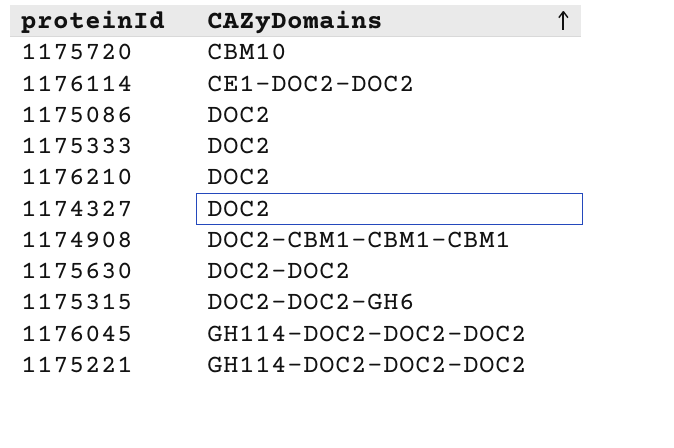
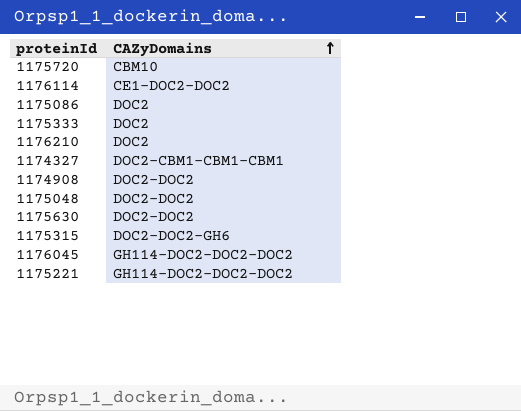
1174327 | CAZyDomains: DOC2 -> DOC2-CBM1-CBM1-CBM1
1174908 | CAZyDomains: DOC2-CBM1-CBM1-CBM1 -> DOC2-DOC2
row 1175048: none -> DOC2-DOC2

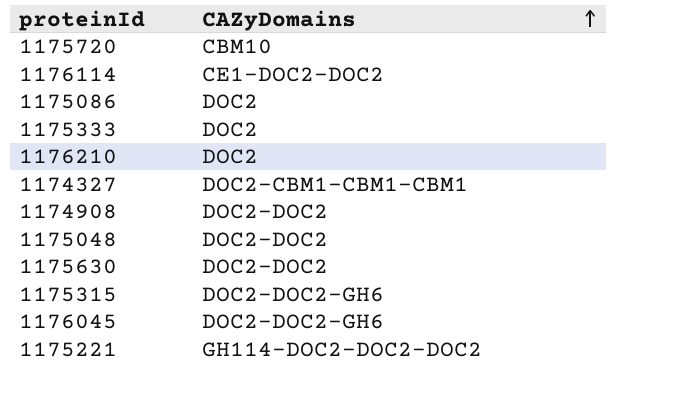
1176045 | CAZyDomains: GH114-DOC2-DOC2-DOC2 -> DOC2-DOC2-GH6

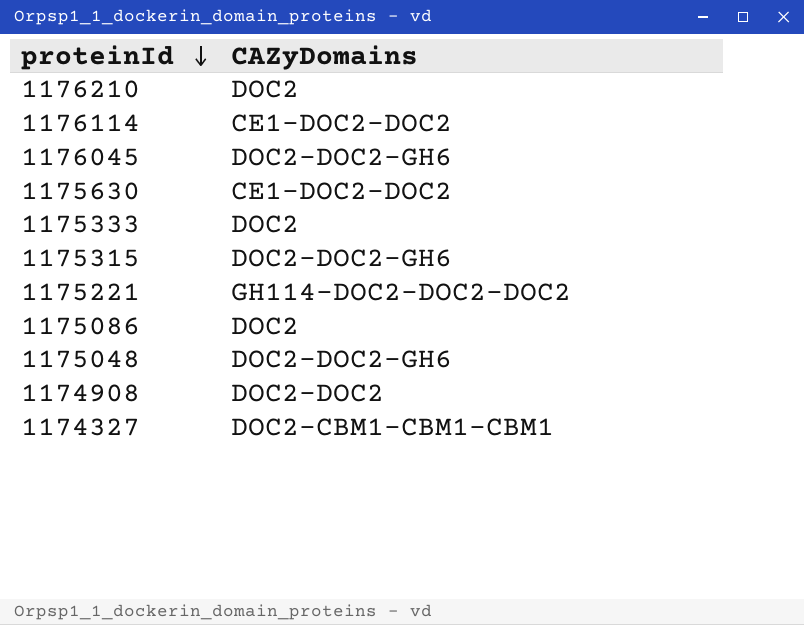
row order: CAZyDomains ascending -> proteinId descending
row 1175720: CBM10 -> none
1175630 | CAZyDomains: DOC2-DOC2 -> CE1-DOC2-DOC2
1175048 | CAZyDomains: DOC2-DOC2 -> DOC2-DOC2-GH6

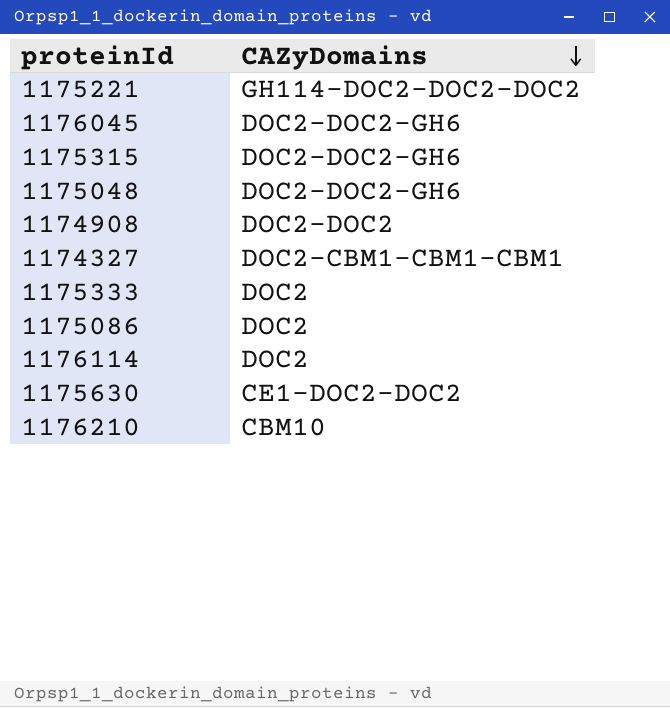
row order: proteinId descending -> CAZyDomains descending
1176114 | CAZyDomains: CE1-DOC2-DOC2 -> DOC2
1176210 | CAZyDomains: DOC2 -> CBM10

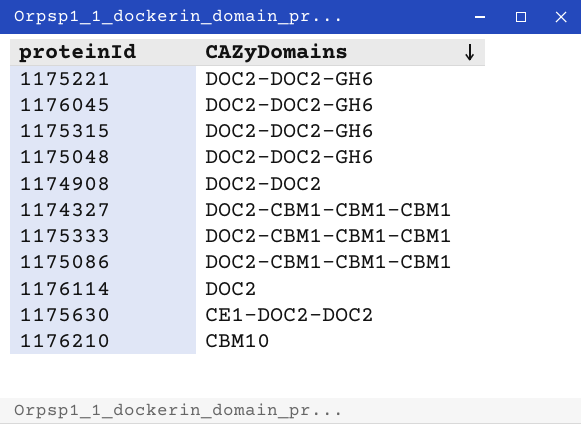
1175221 | CAZyDomains: GH114-DOC2-DOC2-DOC2 -> DOC2-DOC2-GH6
1175333 | CAZyDomains: DOC2 -> DOC2-CBM1-CBM1-CBM1
1175086 | CAZyDomains: DOC2 -> DOC2-CBM1-CBM1-CBM1

